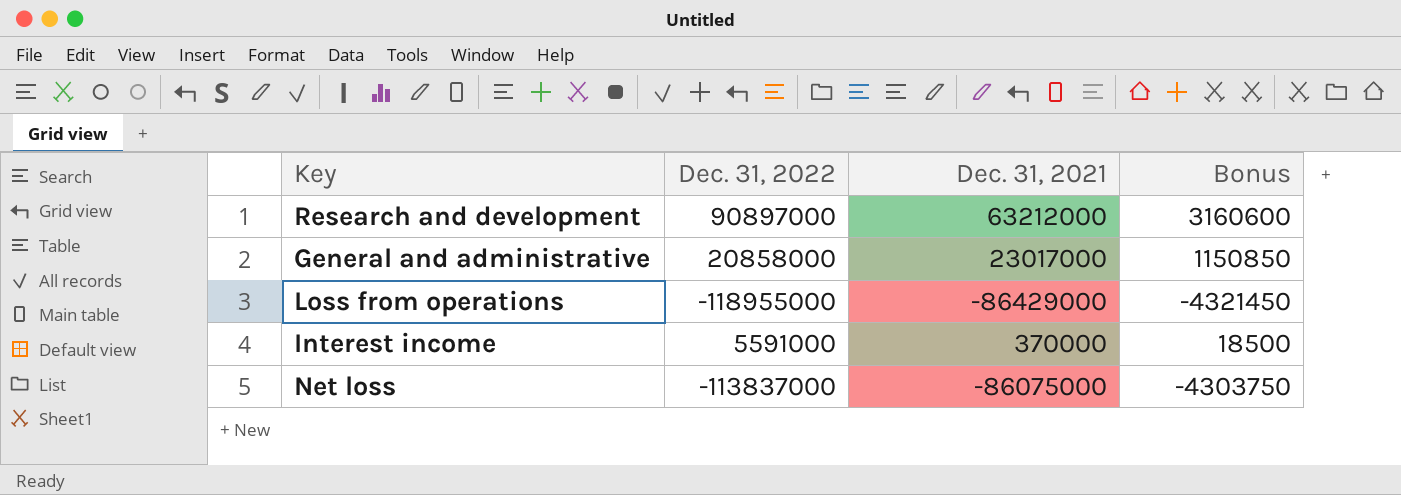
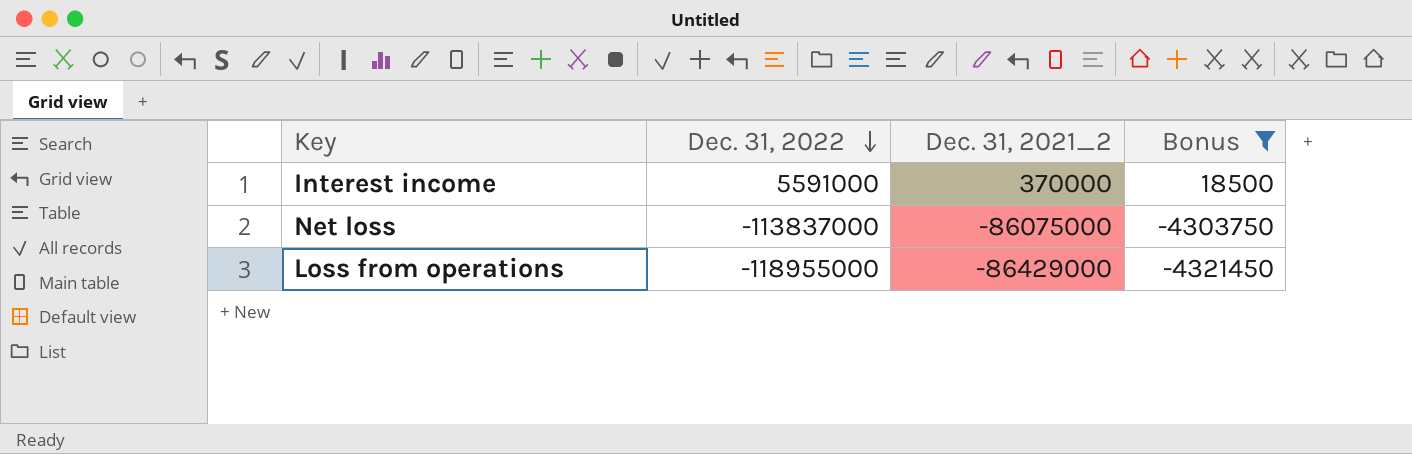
filter: none -> Bonus <= 18500
row order: none -> Dec. 31, 2022 descending
column name: Dec. 31, 2021 -> Dec. 31, 2021_2

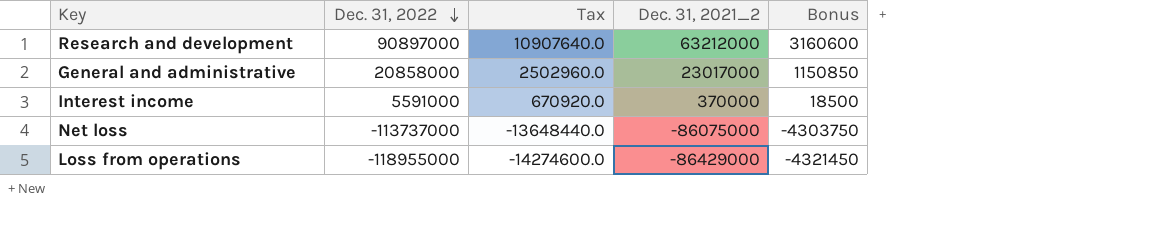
filter: Bonus <= 18500 -> none
column Tax | formula: none -> [Dec. 31, 2022] * 0.12
Net loss | Dec. 31, 2022: -113837000 -> -113737000

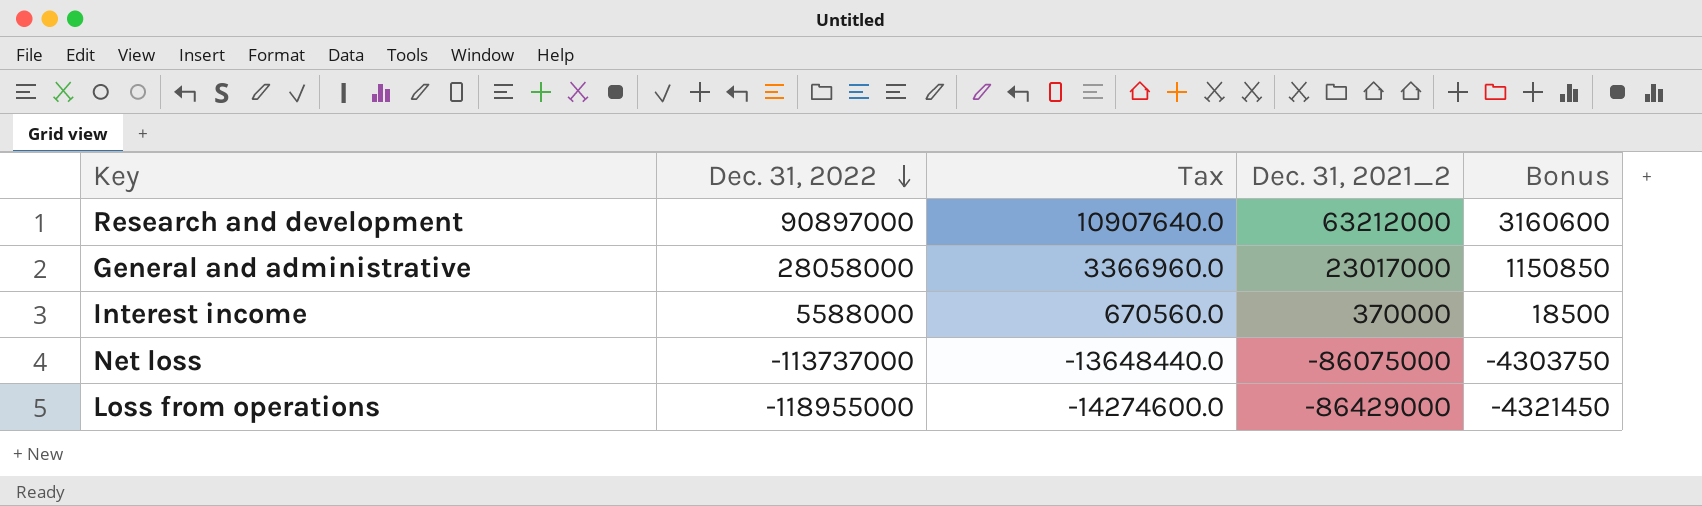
General and administrative | Dec. 31, 2022: 20858000 -> 28058000
General and administrative | Tax: 2502960.0 -> 3366960.0
Interest income | Dec. 31, 2022: 5591000 -> 5588000
Interest income | Tax: 670920.0 -> 670560.0

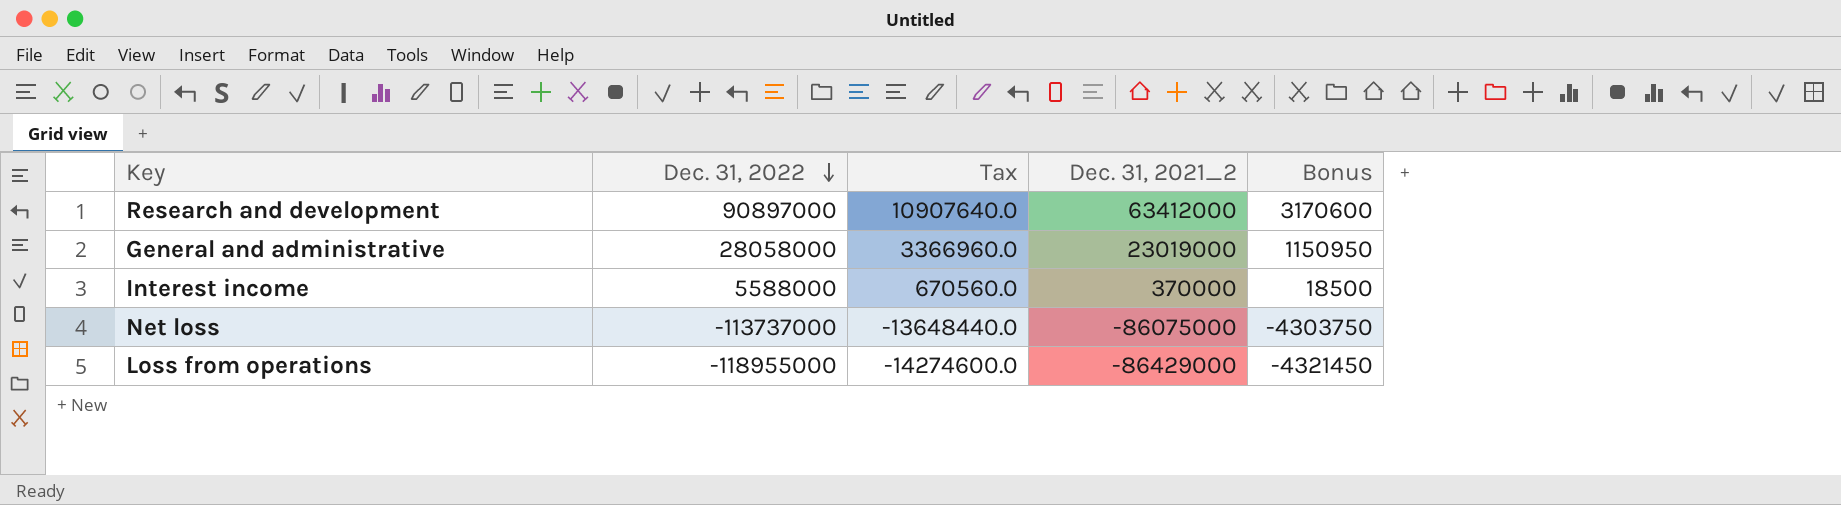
Research and development | Dec. 31, 2021_2: 63212000 -> 63412000
Research and development | Bonus: 3160600 -> 3170600
General and administrative | Dec. 31, 2021_2: 23017000 -> 23019000
General and administrative | Bonus: 1150850 -> 1150950

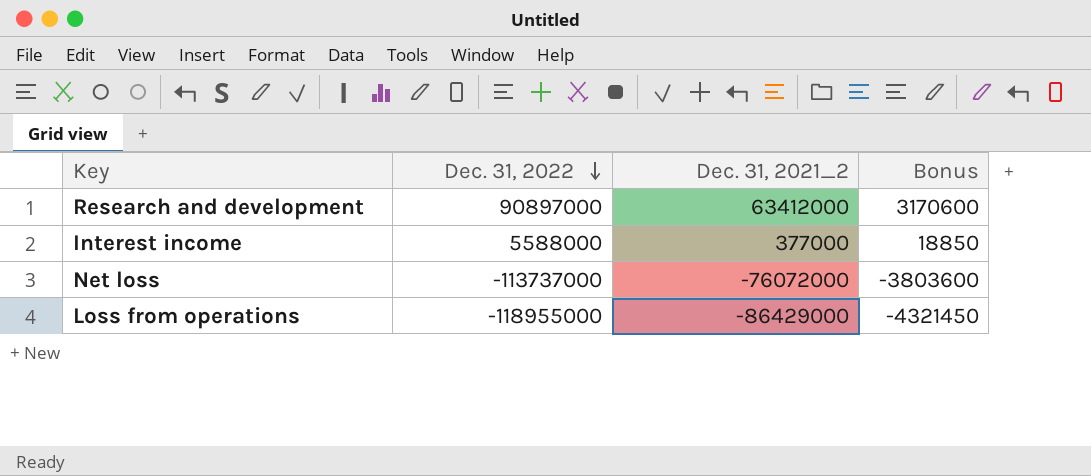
column Tax | formula: [Dec. 31, 2022] * 0.12 -> none
row General and administrative: 28058000 | 3366960.0 | 23019000 | 1150950 -> none
Interest income | Dec. 31, 2021_2: 370000 -> 377000
Interest income | Bonus: 18500 -> 18850
Net loss | Dec. 31, 2021_2: -86075000 -> -76072000
Net loss | Bonus: -4303750 -> -3803600

